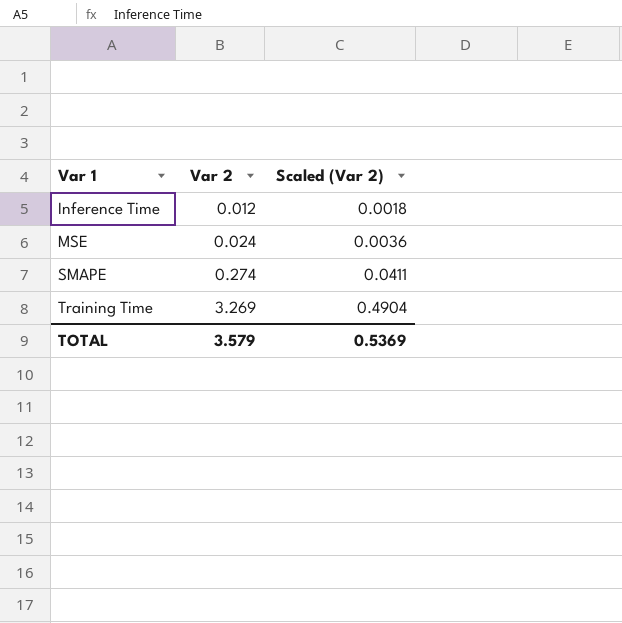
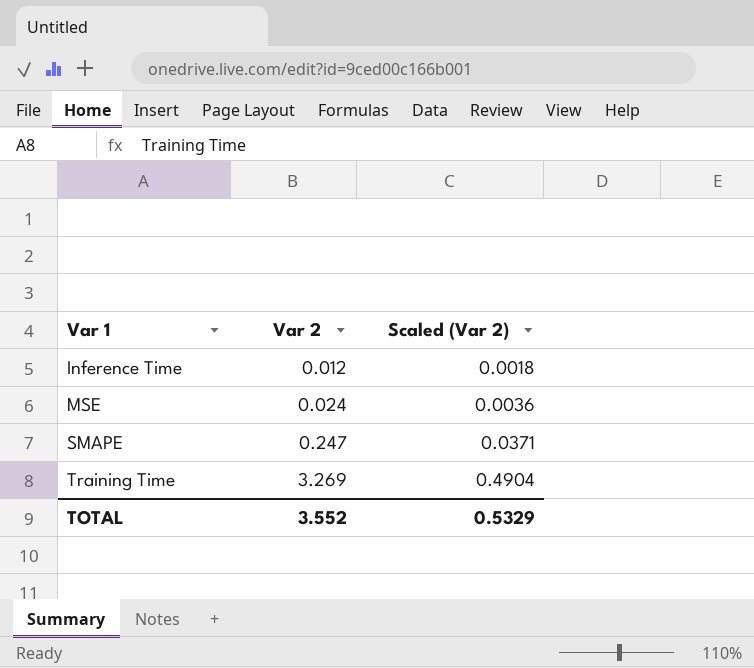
SMAPE | Var 2: 0.274 -> 0.247
SMAPE | Scaled (Var 2): 0.0411 -> 0.0371
TOTAL | Var 2: 3.579 -> 3.552
TOTAL | Scaled (Var 2): 0.5369 -> 0.5329

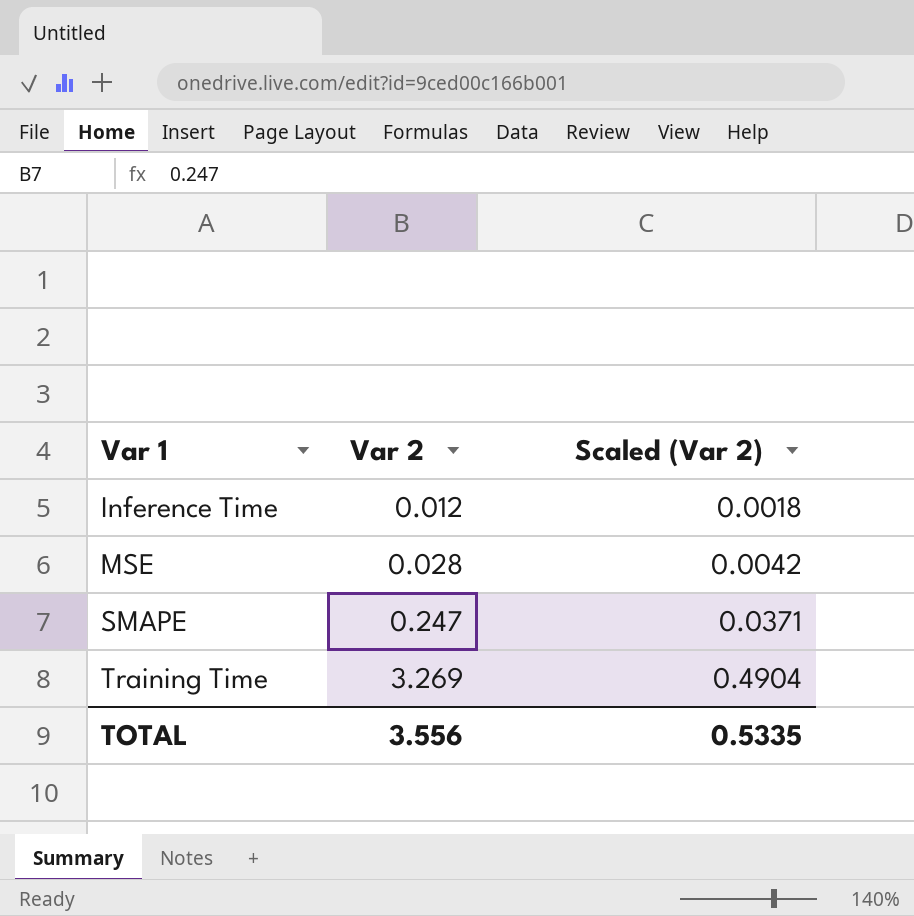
MSE | Var 2: 0.024 -> 0.028
MSE | Scaled (Var 2): 0.0036 -> 0.0042
TOTAL | Var 2: 3.552 -> 3.556
TOTAL | Scaled (Var 2): 0.5329 -> 0.5335

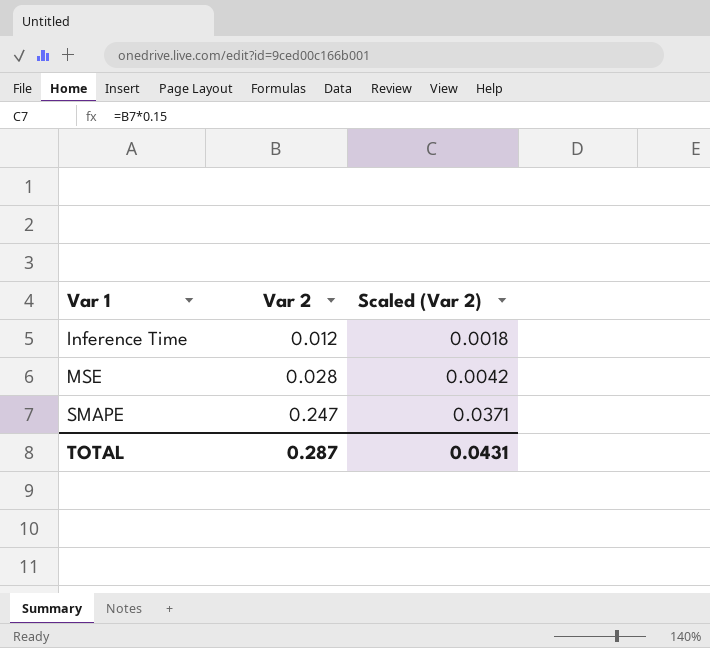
row Training Time: 3.269 | 0.4904 -> none
TOTAL | Var 2: 3.556 -> 0.287
TOTAL | Scaled (Var 2): 0.5335 -> 0.0431

